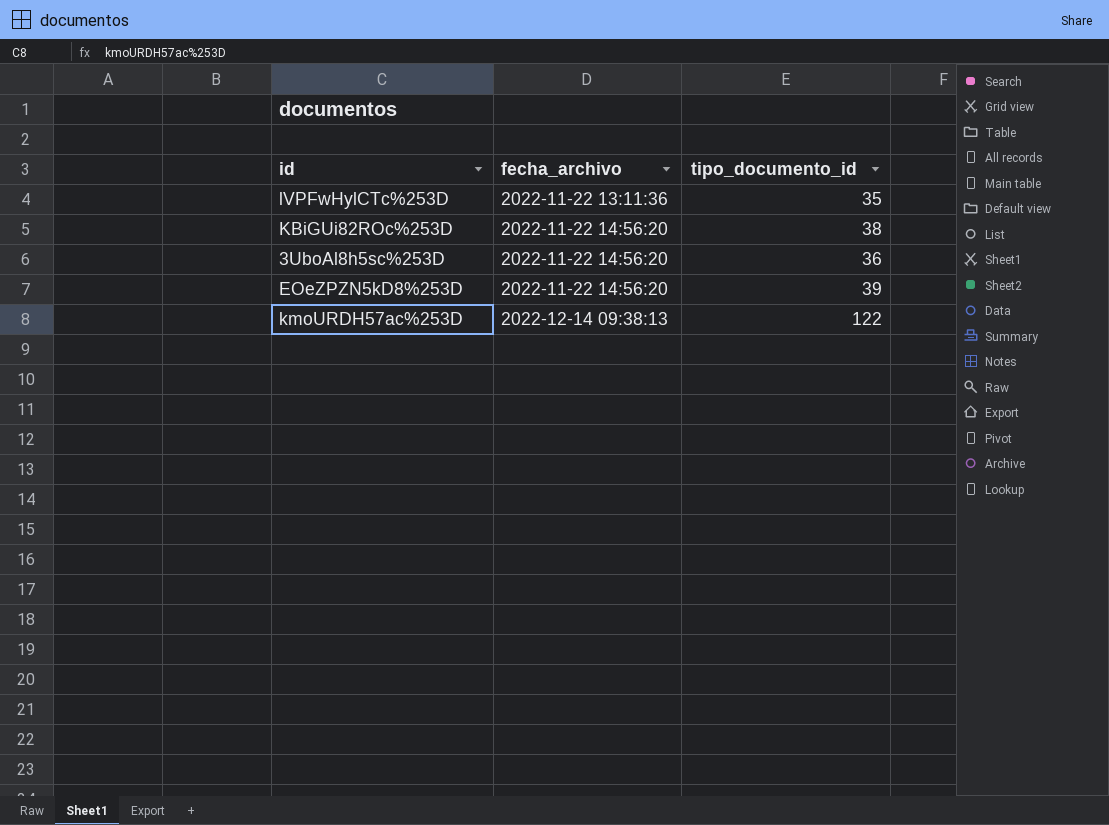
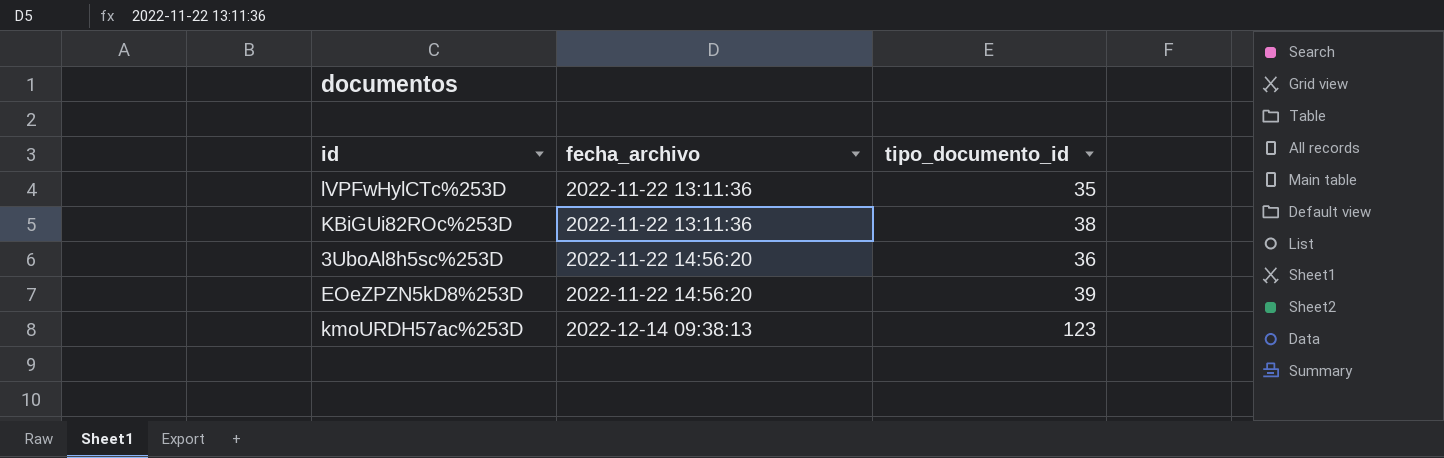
KBiGUi82ROc%253D | fecha_archivo: 2022-11-22 14:56:20 -> 2022-11-22 13:11:36
kmoURDH57ac%253D | tipo_documento_id: 122 -> 123

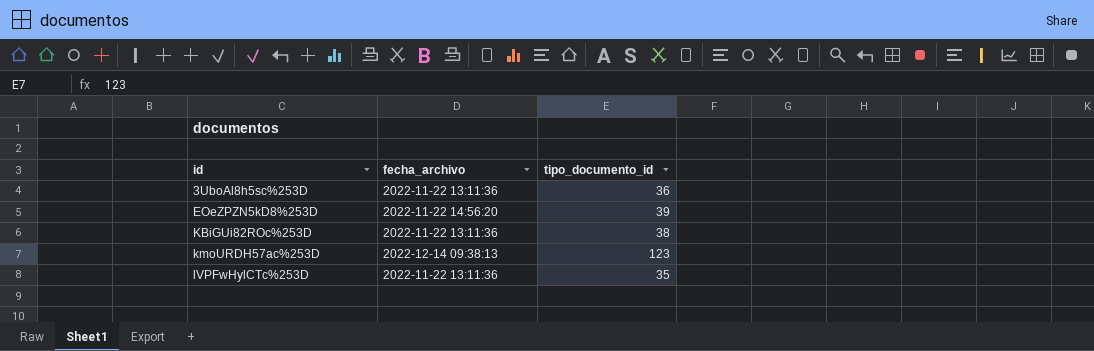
row order: fecha_archivo ascending -> id ascending
3UboAl8h5sc%253D | fecha_archivo: 2022-11-22 14:56:20 -> 2022-11-22 13:11:36

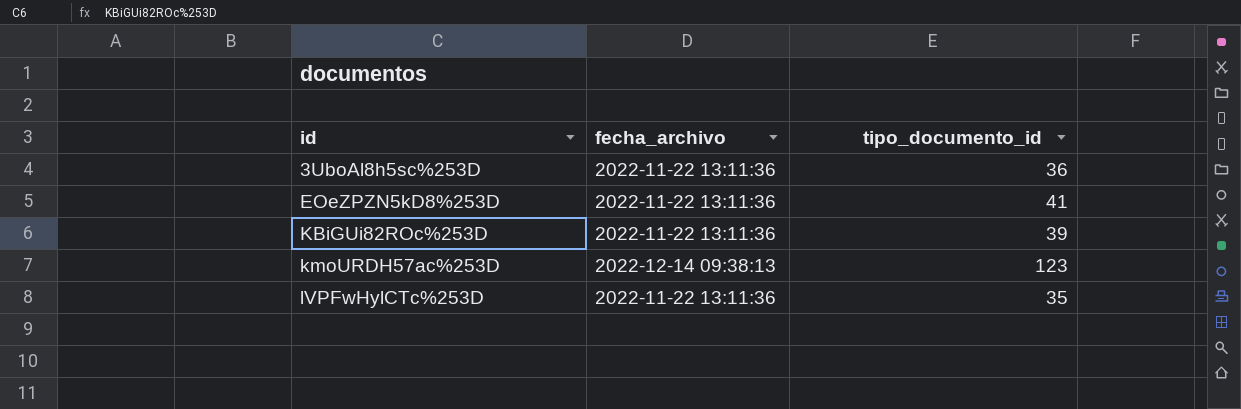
EOeZPZN5kD8%253D | fecha_archivo: 2022-11-22 14:56:20 -> 2022-11-22 13:11:36
EOeZPZN5kD8%253D | tipo_documento_id: 39 -> 41
KBiGUi82ROc%253D | tipo_documento_id: 38 -> 39

